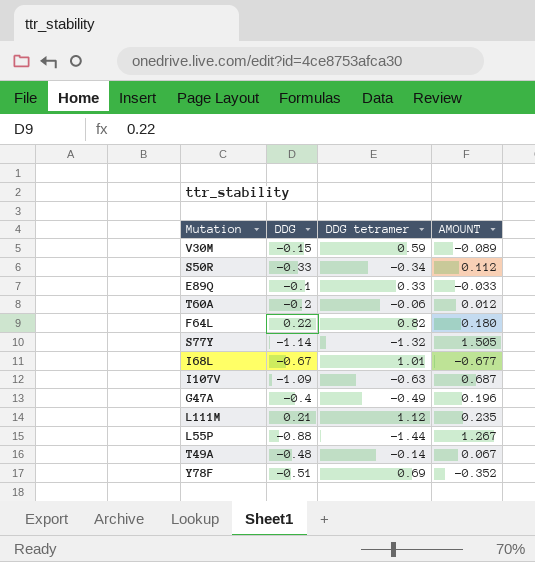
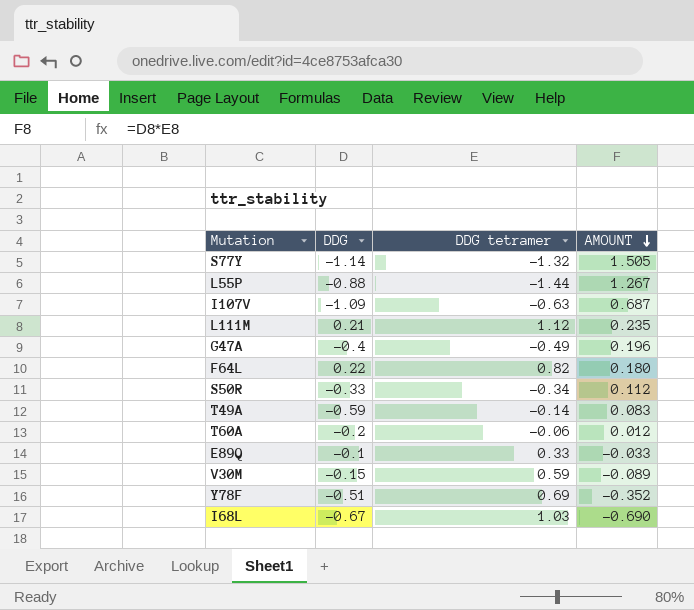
row order: none -> AMOUNT descending
T49A | DDG: -0.48 -> -0.59
T49A | AMOUNT: 0.067 -> 0.083
I68L | DDG tetramer: 1.01 -> 1.03
I68L | AMOUNT: -0.677 -> -0.690

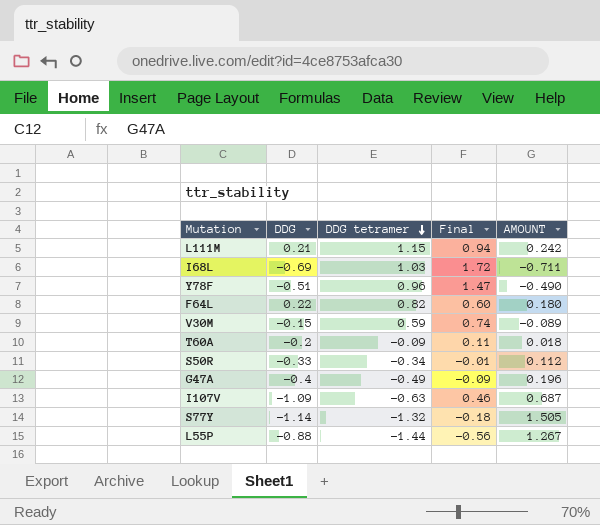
row order: AMOUNT descending -> DDG tetramer descending
column Final | formula: none -> [DDG tetramer] - [DDG]
row T49A: -0.59 | -0.14 | 0.083 -> none
row E89Q: -0.1 | 0.33 | -0.033 -> none
L111M | DDG tetramer: 1.12 -> 1.15
L111M | AMOUNT: 0.235 -> 0.242
I68L | DDG: -0.67 -> -0.69
I68L | AMOUNT: -0.690 -> -0.711
Y78F | DDG tetramer: 0.69 -> 0.96
Y78F | AMOUNT: -0.352 -> -0.490
T60A | DDG tetramer: -0.06 -> -0.09
T60A | AMOUNT: 0.012 -> 0.018

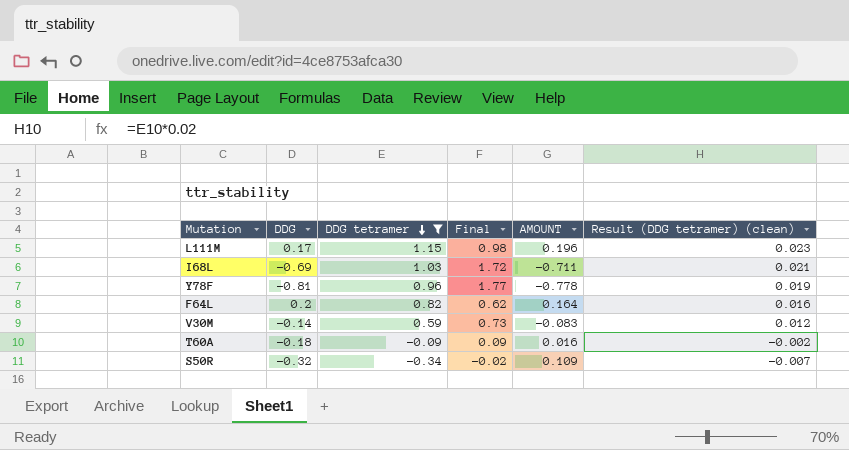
filter: none -> DDG tetramer >= -0.34
column Result (DDG tetramer) (clean) | formula: none -> [DDG tetramer] * 0.02
L111M | DDG: 0.21 -> 0.17
L111M | Final: 0.94 -> 0.98
L111M | AMOUNT: 0.242 -> 0.196
Y78F | DDG: -0.51 -> -0.81
Y78F | Final: 1.47 -> 1.77
Y78F | AMOUNT: -0.490 -> -0.778
F64L | DDG: 0.22 -> 0.2
F64L | Final: 0.60 -> 0.62
F64L | AMOUNT: 0.180 -> 0.164
V30M | DDG: -0.15 -> -0.14
V30M | Final: 0.74 -> 0.73
V30M | AMOUNT: -0.089 -> -0.083
T60A | DDG: -0.2 -> -0.18
T60A | Final: 0.11 -> 0.09
T60A | AMOUNT: 0.018 -> 0.016
S50R | DDG: -0.33 -> -0.32
S50R | Final: -0.01 -> -0.02
S50R | AMOUNT: 0.112 -> 0.109

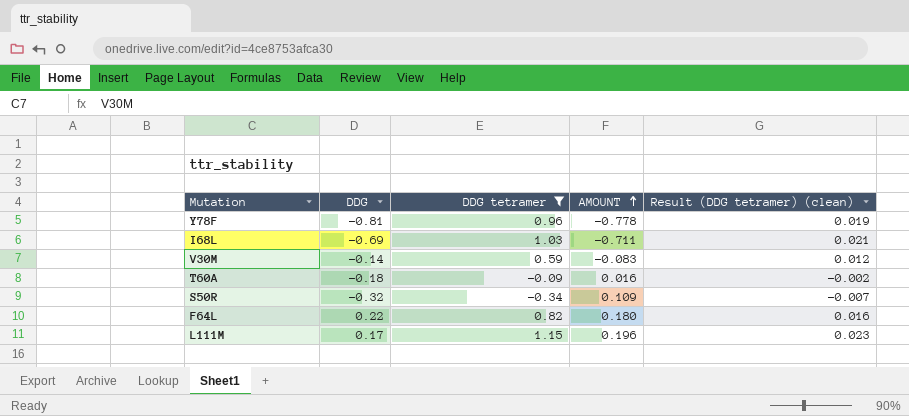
row order: DDG tetramer descending -> AMOUNT ascending
column Final | formula: [DDG tetramer] - [DDG] -> none
F64L | DDG: 0.2 -> 0.22
F64L | AMOUNT: 0.164 -> 0.180

